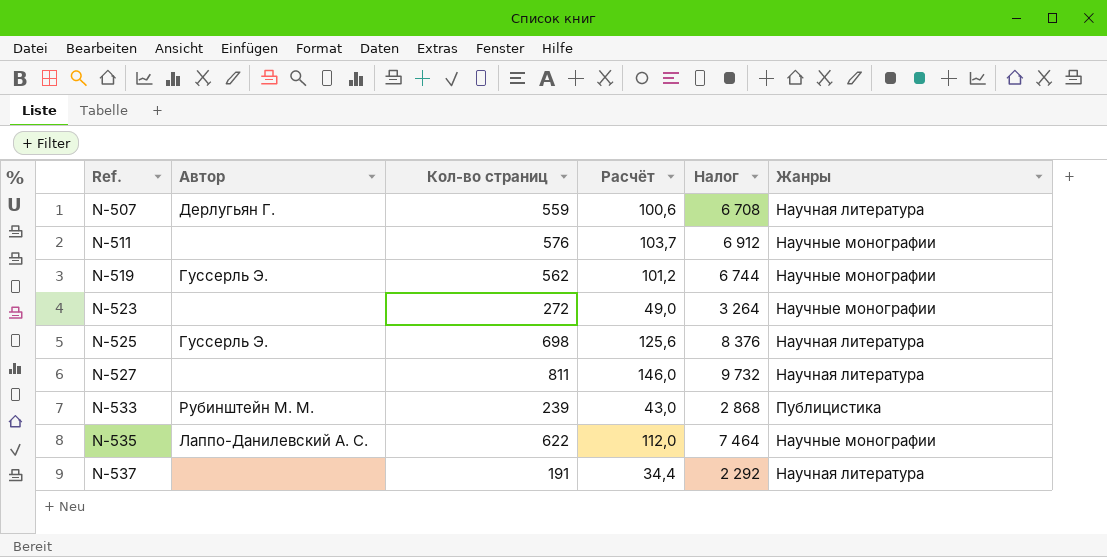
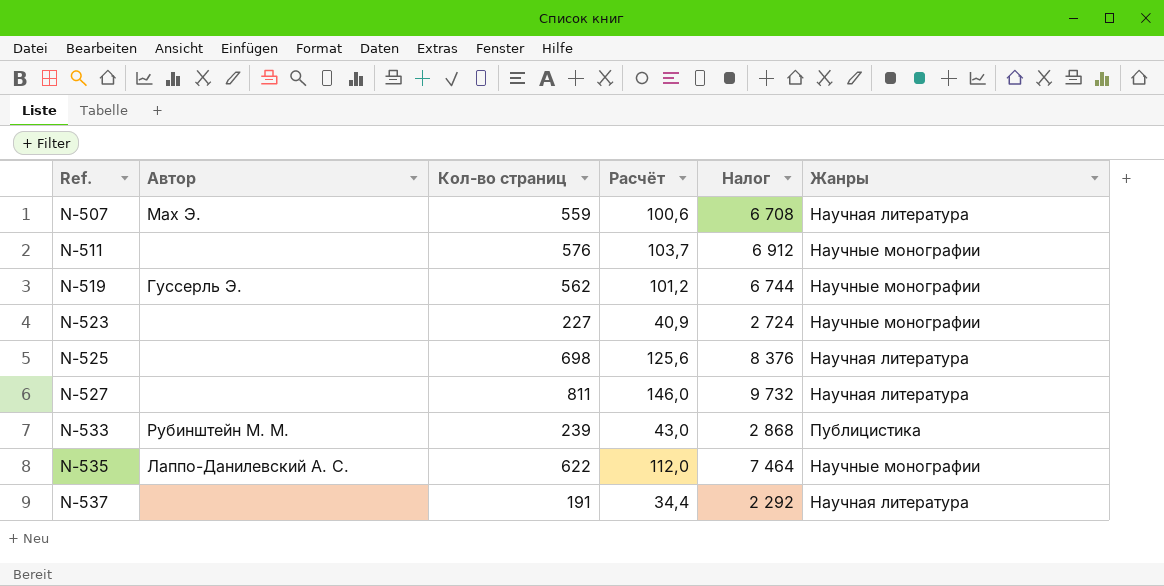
N-507 | Автор: Дерлугьян Г. -> Мах Э.
N-523 | Кол-во страниц: 272 -> 227
N-523 | Расчёт: 49,0 -> 40,9
N-523 | Налог: 3 264 -> 2 724
N-525 | Автор: Гуссерль Э. -> none

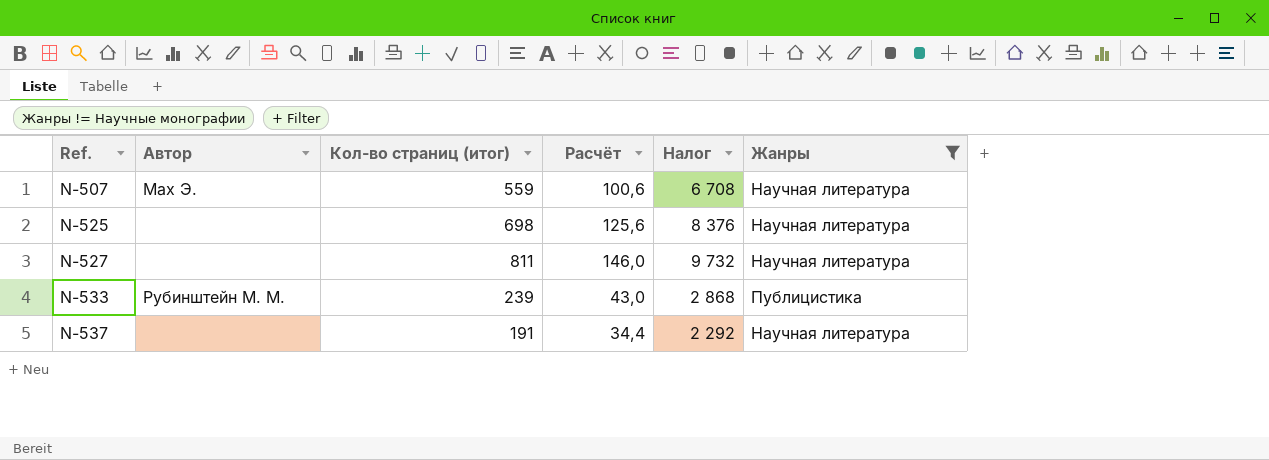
filter: none -> Жанры != Научные монографии
column name: Кол-во страниц -> Кол-во страниц (итог)

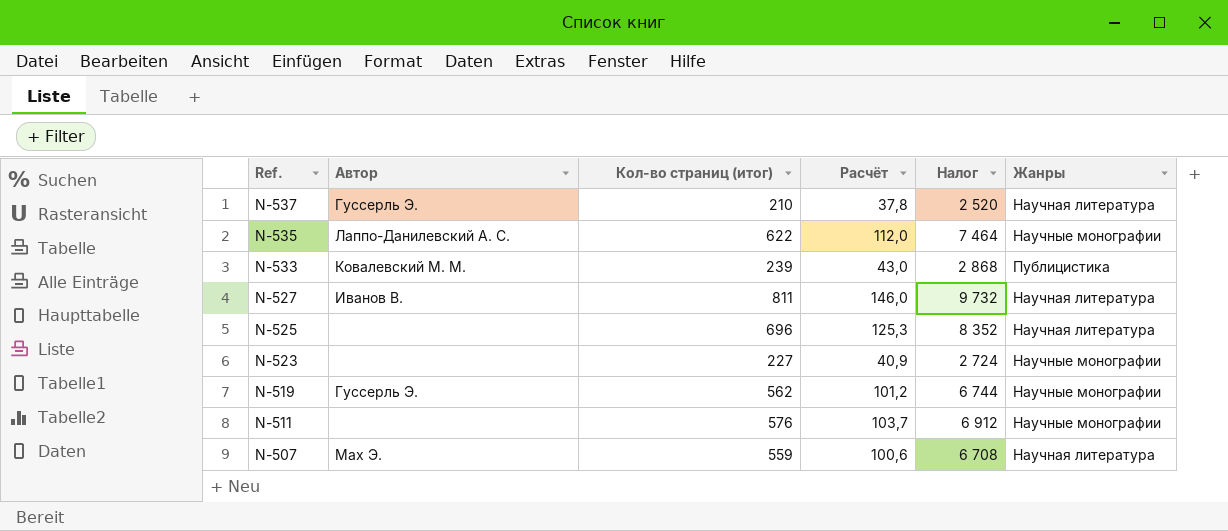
filter: Жанры != Научные монографии -> none
row order: Ref. ascending -> Ref. descending
N-537 | Автор: none -> Гуссерль Э.
N-537 | Кол-во страниц (итог): 191 -> 210
N-537 | Расчёт: 34,4 -> 37,8
N-537 | Налог: 2 292 -> 2 520
N-533 | Автор: Рубинштейн М. М. -> Ковалевский М. М.
N-527 | Автор: none -> Иванов В.
N-525 | Кол-во страниц (итог): 698 -> 696
N-525 | Расчёт: 125,6 -> 125,3
N-525 | Налог: 8 376 -> 8 352

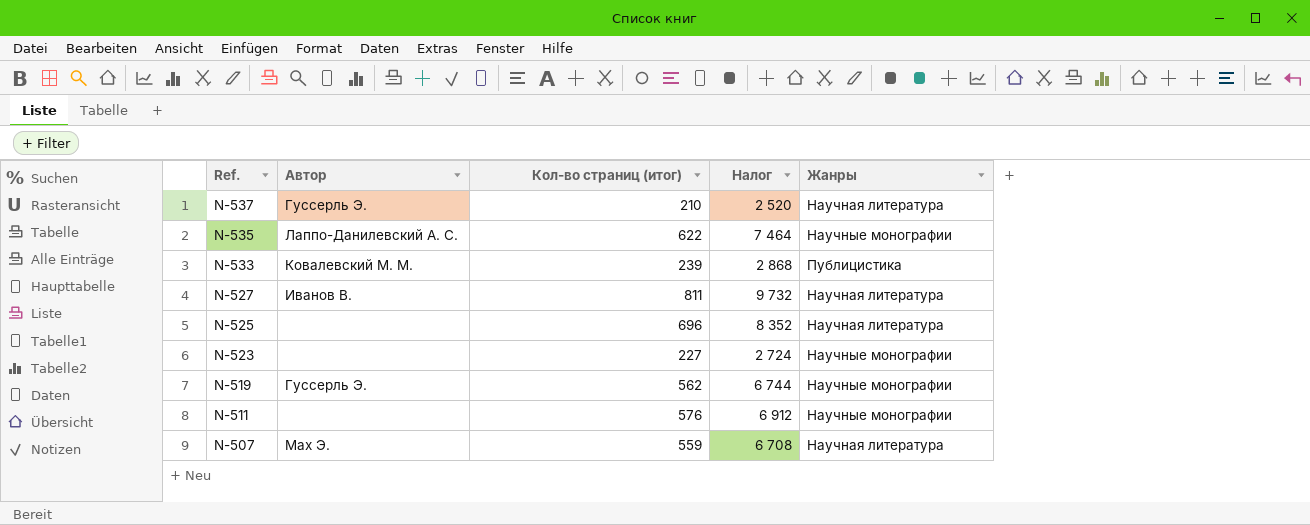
column Расчёт | formula: [Кол-во страниц (итог)] * 0,18 -> none

